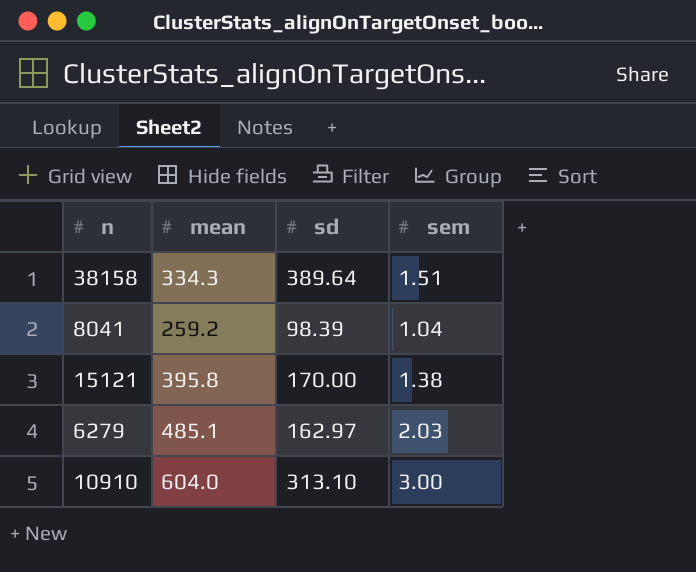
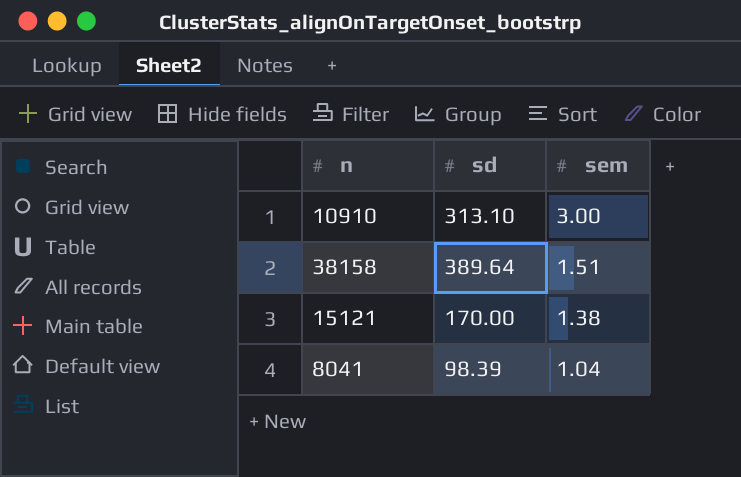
row order: none -> sem descending
column mean | position: 2 -> none
row 6279: 485.1 | 162.97 | 2.03 -> none

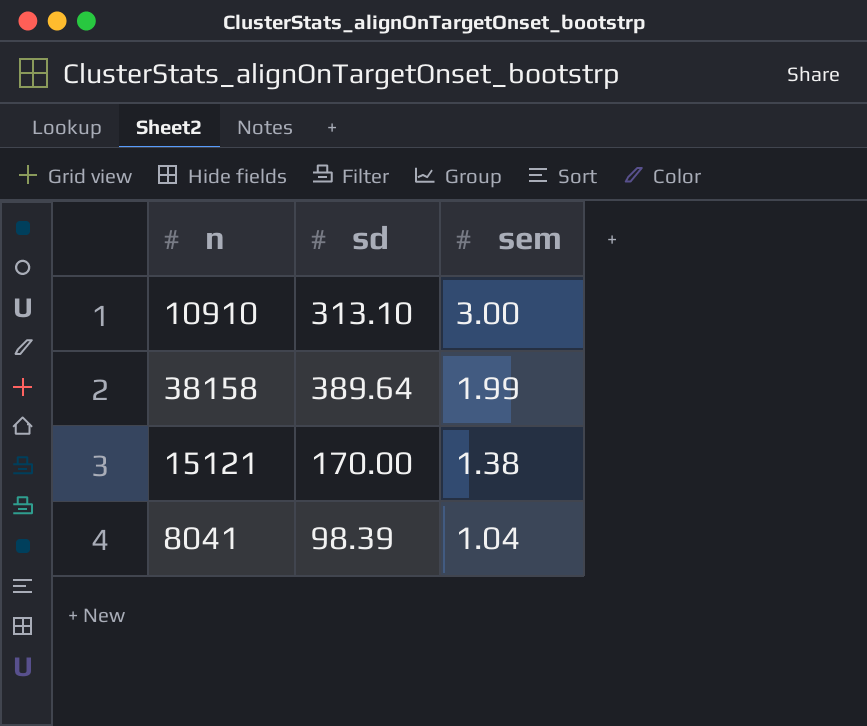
38158 | sem: 1.51 -> 1.99

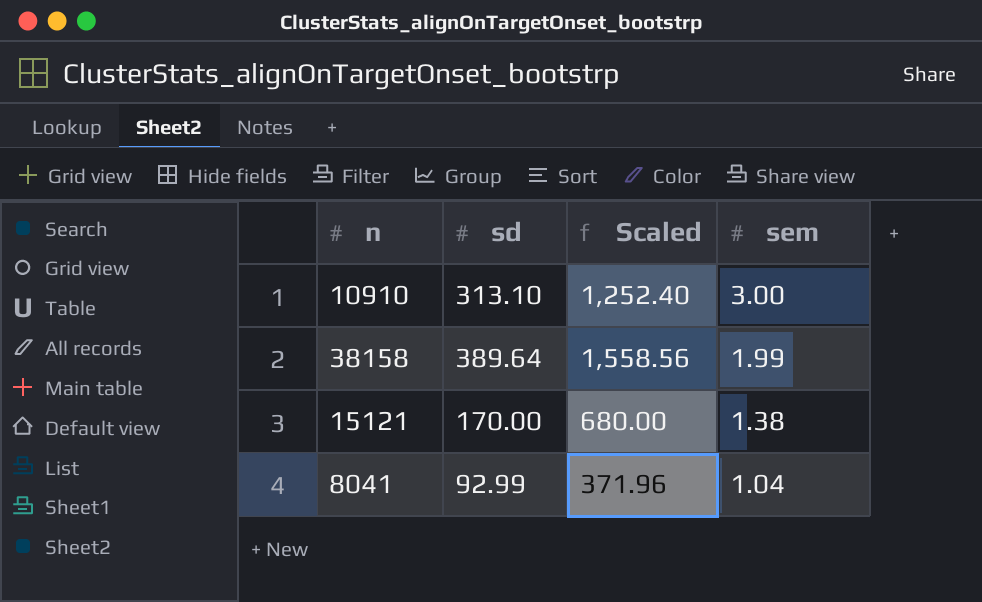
column Scaled | formula: none -> [sd] * 4
8041 | sd: 98.39 -> 92.99

